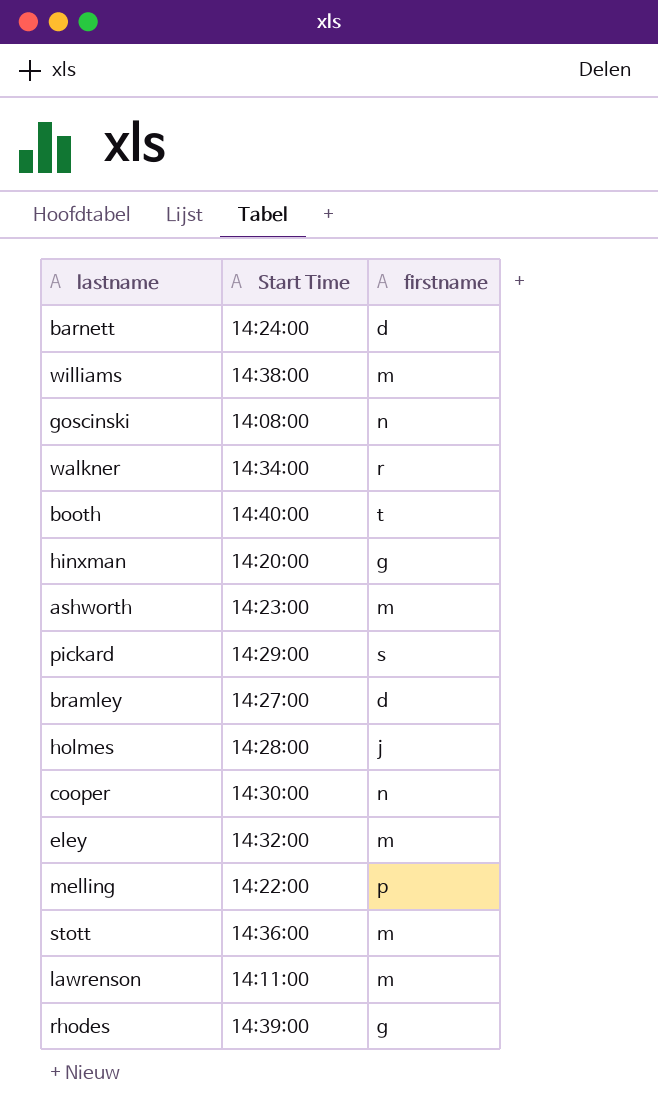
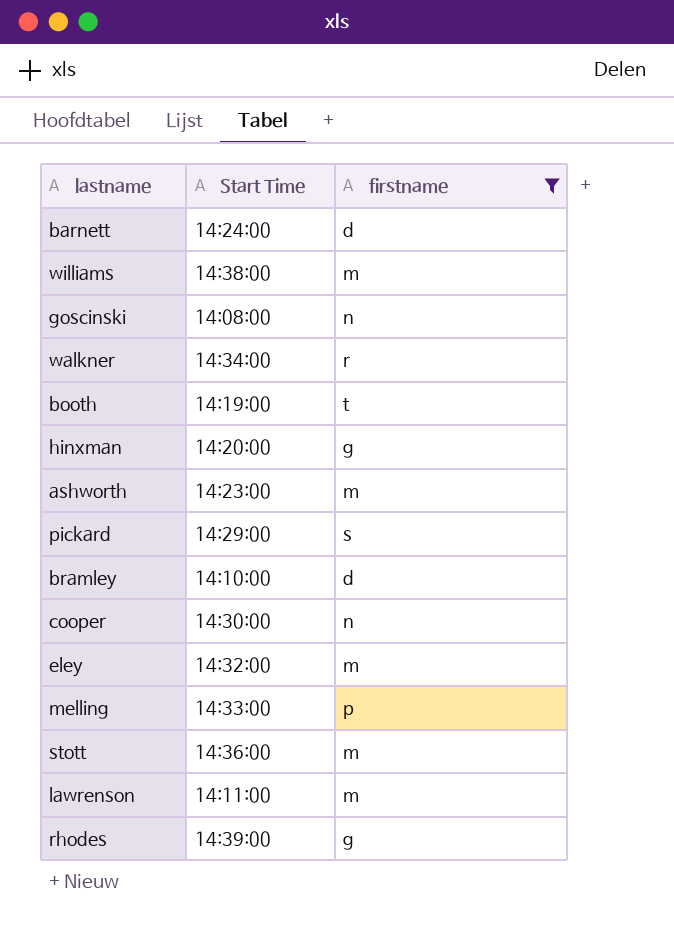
filter: none -> firstname != j
booth | Start Time: 14:40:00 -> 14:19:00
bramley | Start Time: 14:27:00 -> 14:10:00
melling | Start Time: 14:22:00 -> 14:33:00

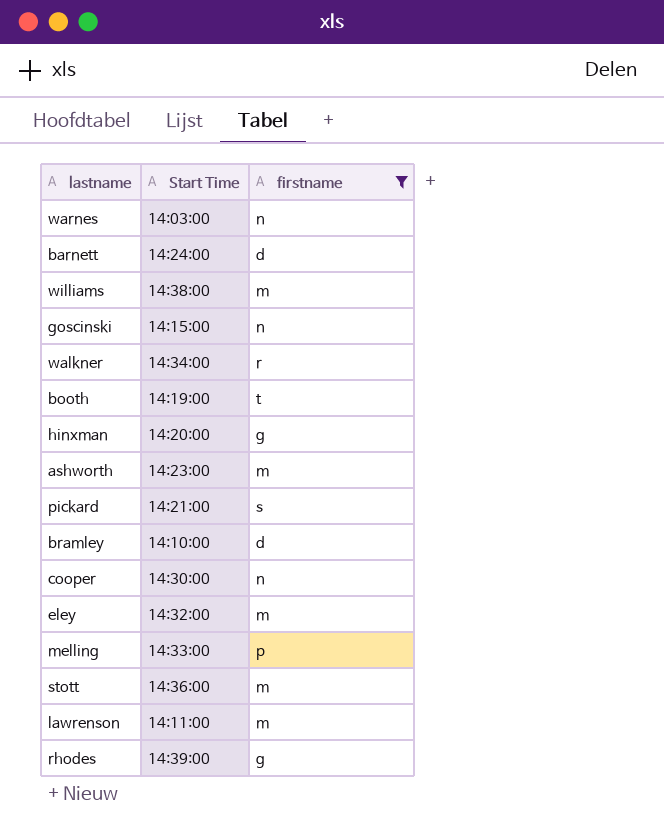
row warnes: none -> 14:03:00 | n
goscinski | Start Time: 14:08:00 -> 14:15:00
pickard | Start Time: 14:29:00 -> 14:21:00

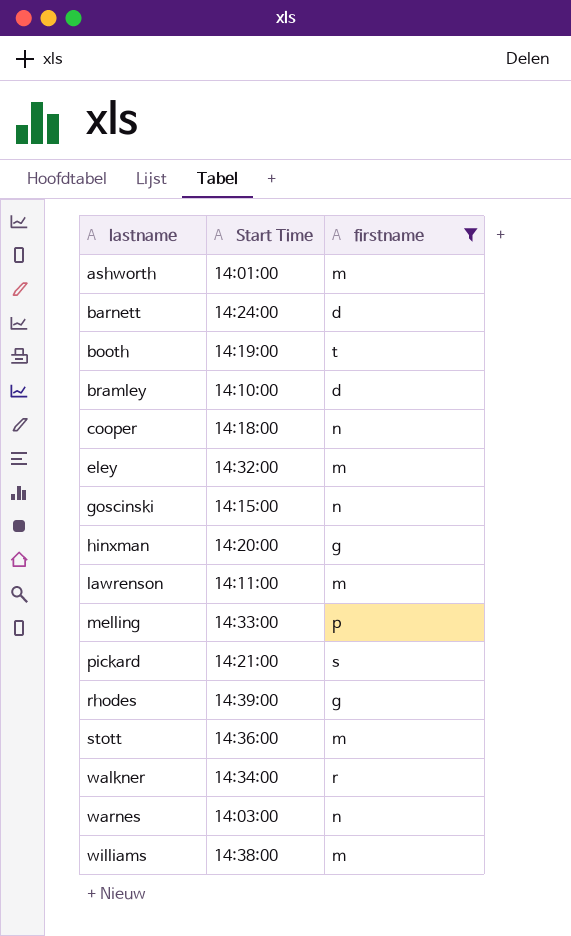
row order: none -> lastname ascending
ashworth | Start Time: 14:23:00 -> 14:01:00
cooper | Start Time: 14:30:00 -> 14:18:00

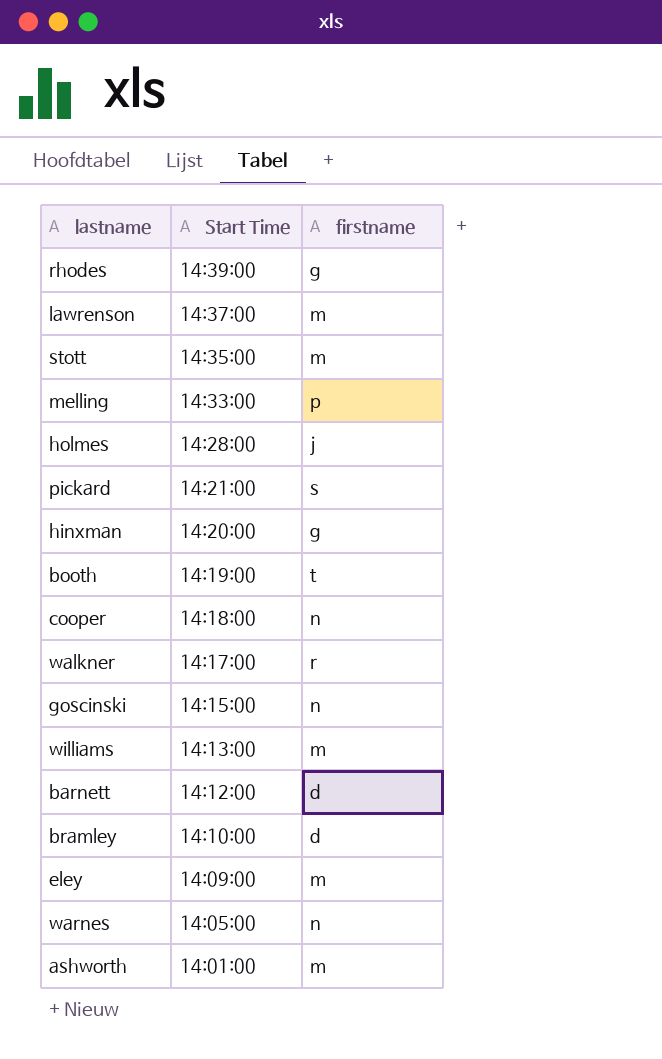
filter: firstname != j -> none
row order: lastname ascending -> Start Time descending
lawrenson | Start Time: 14:11:00 -> 14:37:00
stott | Start Time: 14:36:00 -> 14:35:00
walkner | Start Time: 14:34:00 -> 14:17:00
williams | Start Time: 14:38:00 -> 14:13:00
barnett | Start Time: 14:24:00 -> 14:12:00
eley | Start Time: 14:32:00 -> 14:09:00
warnes | Start Time: 14:03:00 -> 14:05:00

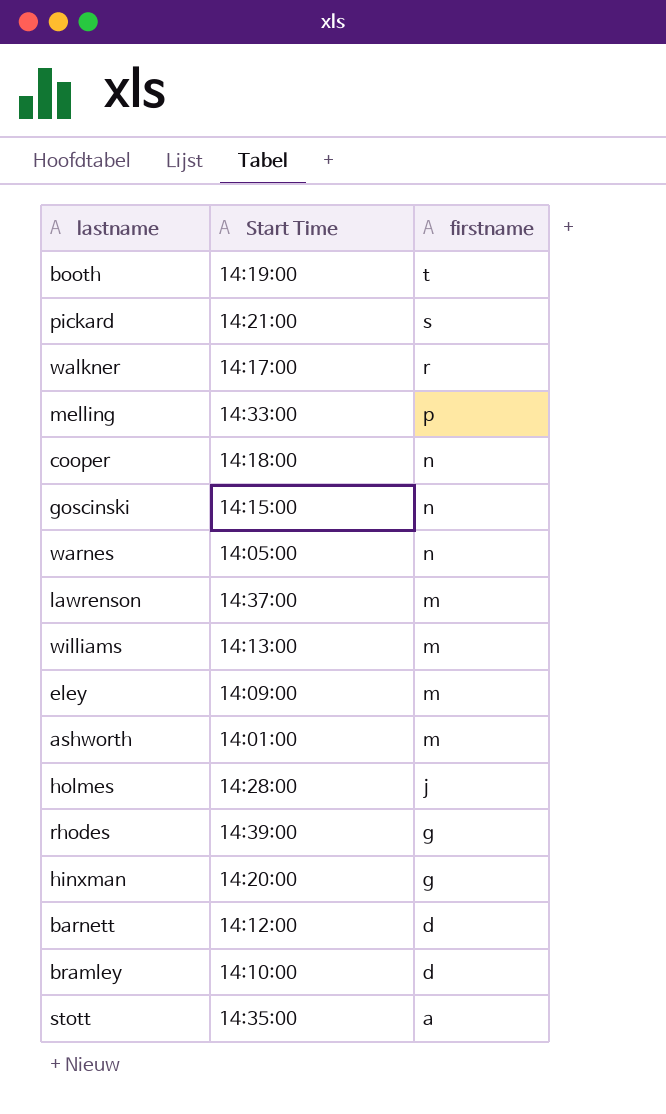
row order: Start Time descending -> firstname descending
stott | firstname: m -> a

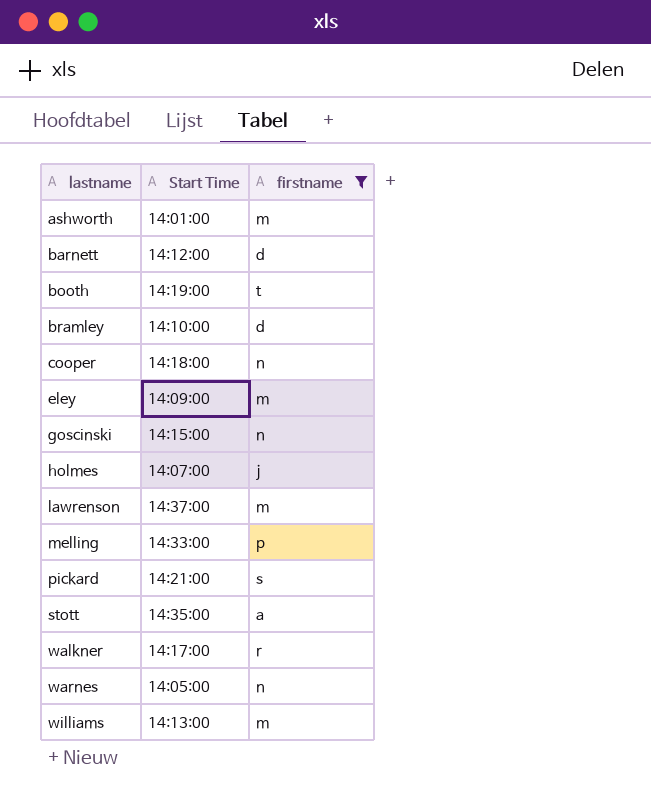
filter: none -> firstname != g
row order: firstname descending -> lastname ascending
holmes | Start Time: 14:28:00 -> 14:07:00

